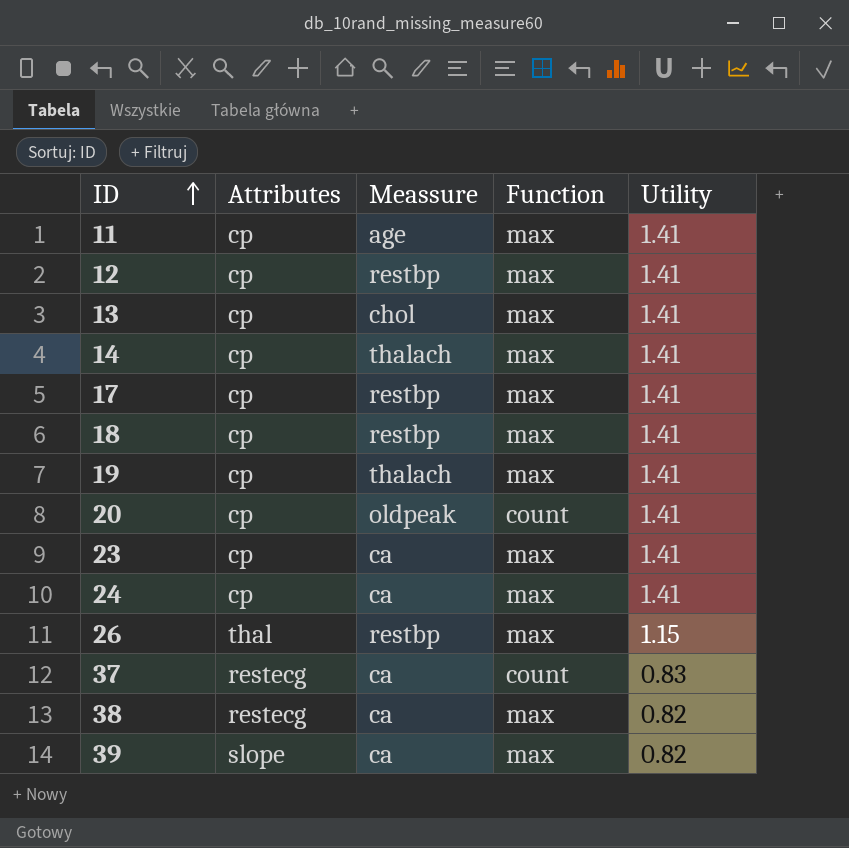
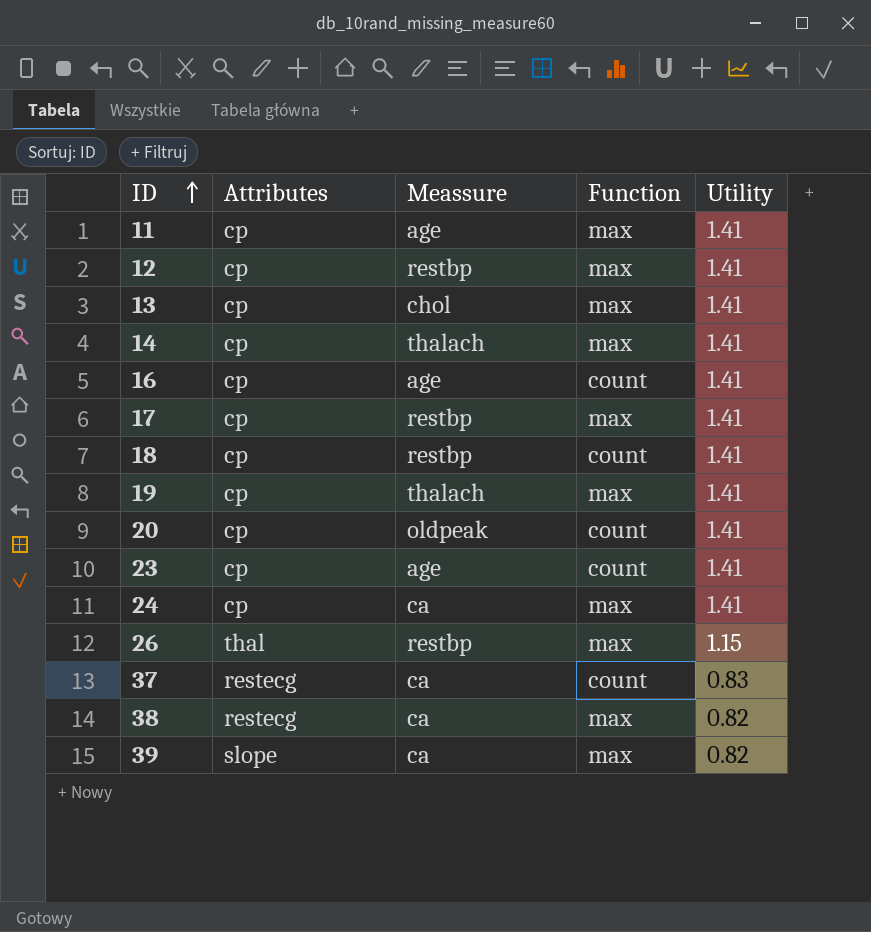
row 16: none -> cp | age | count | 1.41
18 | Function: max -> count
23 | Meassure: ca -> age
23 | Function: max -> count

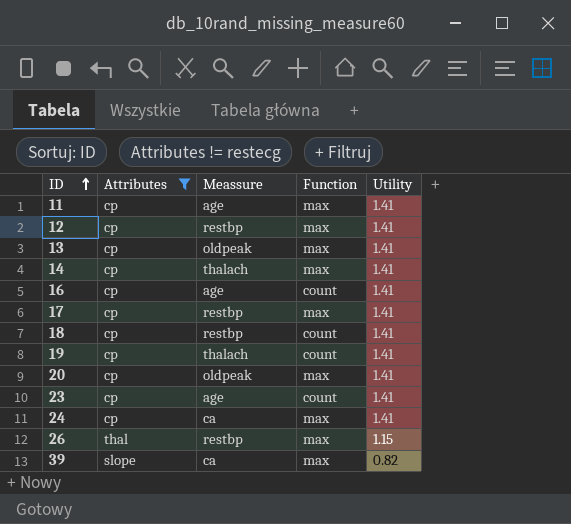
filter: none -> Attributes != restecg
13 | Meassure: chol -> oldpeak
19 | Function: max -> count
20 | Function: count -> max

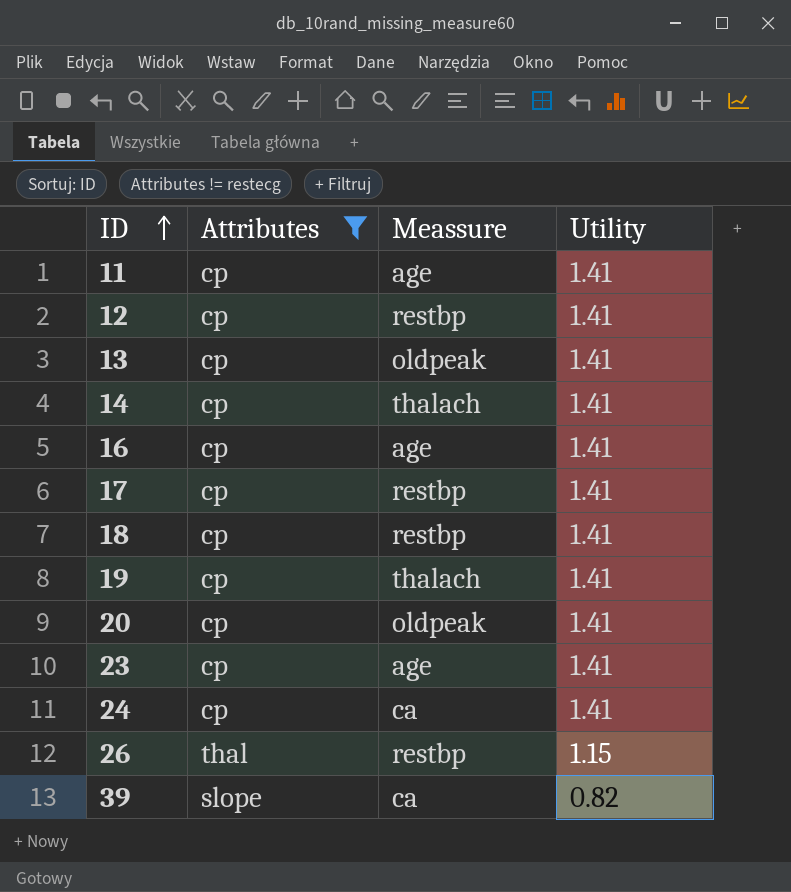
column Function | position: 4 -> none

